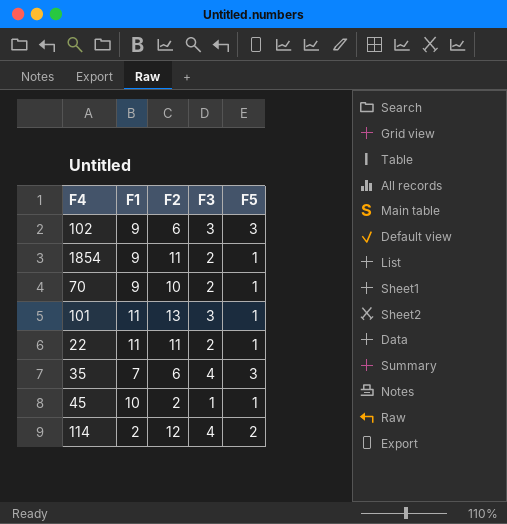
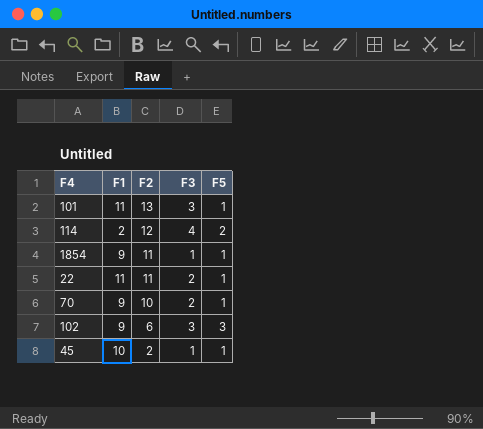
row order: none -> F2 descending
row 35: 7 | 6 | 4 | 3 -> none
1854 | F3: 2 -> 1

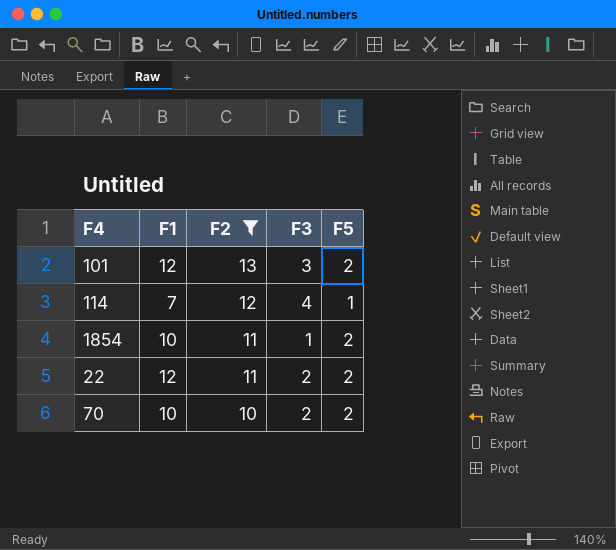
filter: none -> F2 >= 10
101 | F1: 11 -> 12
101 | F5: 1 -> 2
114 | F1: 2 -> 7
114 | F5: 2 -> 1
1854 | F1: 9 -> 10
1854 | F5: 1 -> 2
22 | F1: 11 -> 12
22 | F5: 1 -> 2
70 | F1: 9 -> 10
70 | F5: 1 -> 2

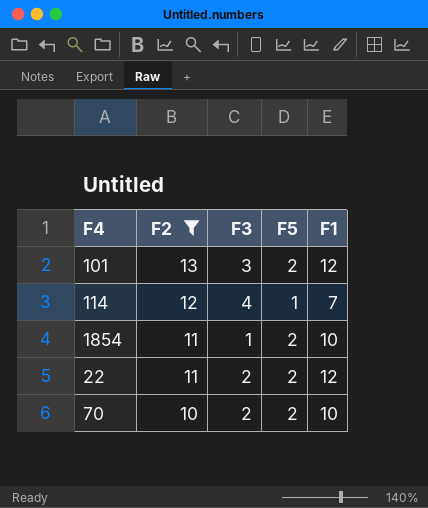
column F1 | position: 2 -> 5

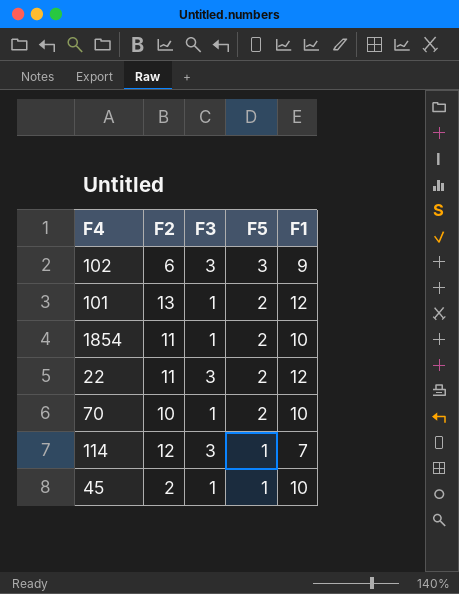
filter: F2 >= 10 -> none
row order: F2 descending -> F5 descending
101 | F3: 3 -> 1
22 | F3: 2 -> 3
70 | F3: 2 -> 1
114 | F3: 4 -> 3

